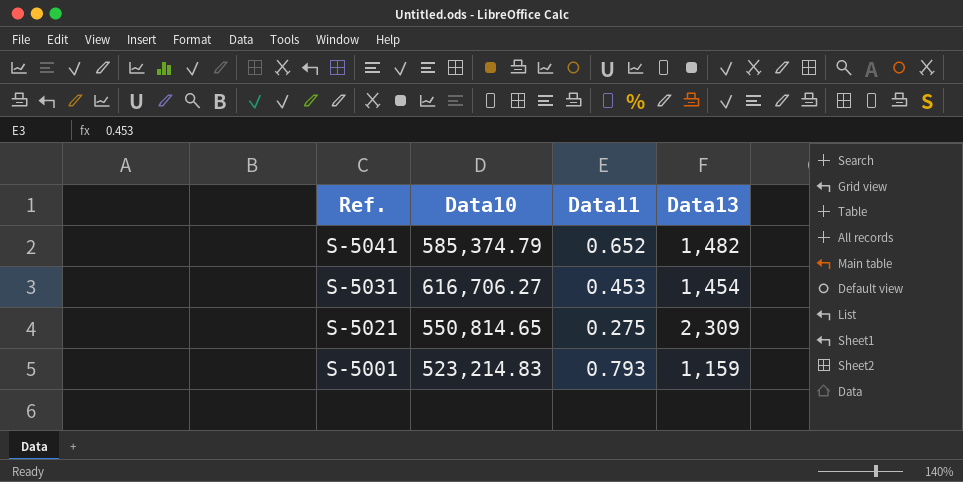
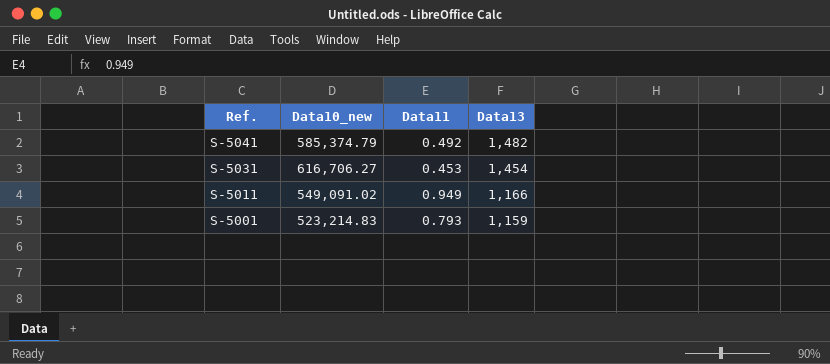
column name: Data10 -> Data10_new
row S-5021: 550,814.65 | 0.275 | 2,309 -> none
S-5041 | Data11: 0.652 -> 0.492
row S-5011: none -> 549,091.02 | 0.949 | 1,166

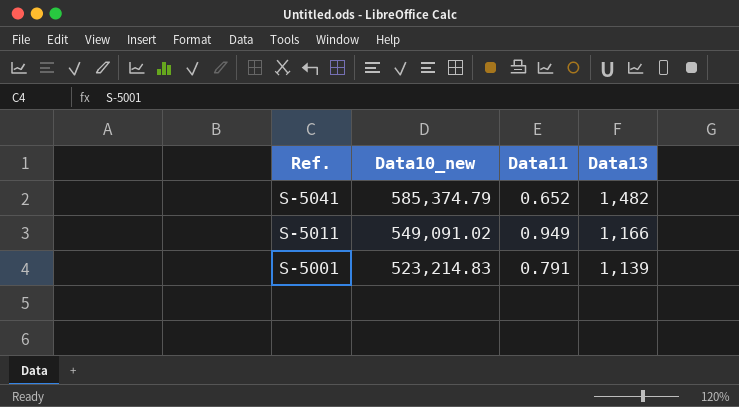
row S-5031: 616,706.27 | 0.453 | 1,454 -> none
S-5041 | Data11: 0.492 -> 0.652
S-5001 | Data11: 0.793 -> 0.791
S-5001 | Data13: 1,159 -> 1,139

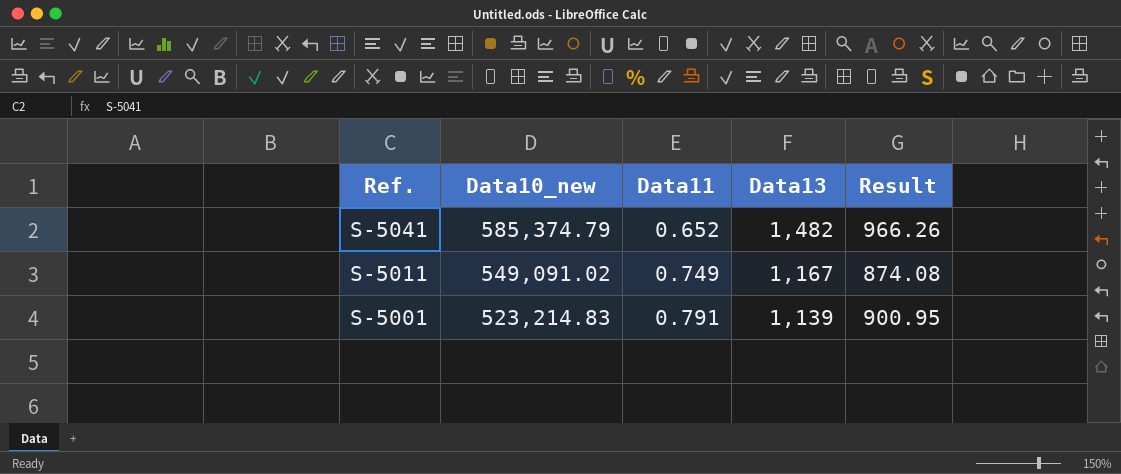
column Result | formula: none -> [Data11] * [Data13]
S-5011 | Data11: 0.949 -> 0.749
S-5011 | Data13: 1,166 -> 1,167

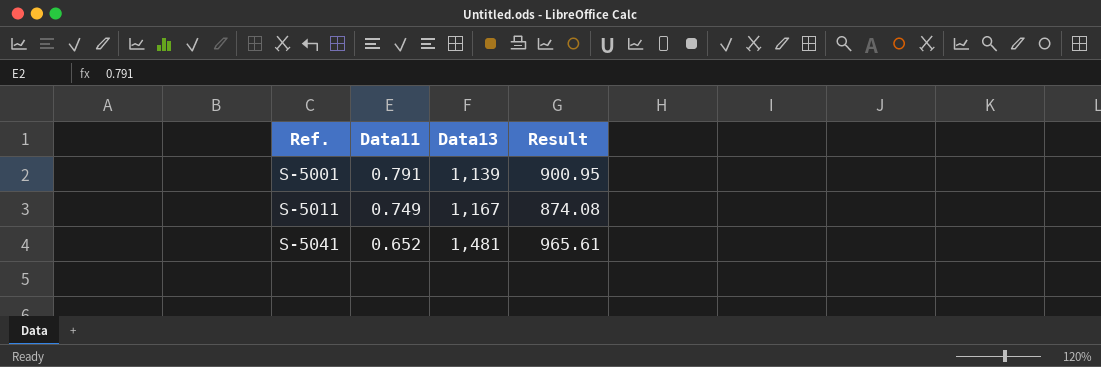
row order: Ref. descending -> Ref. ascending
column Data10_new | position: 2 -> none
S-5041 | Data13: 1,482 -> 1,481
S-5041 | Result: 966.26 -> 965.61

